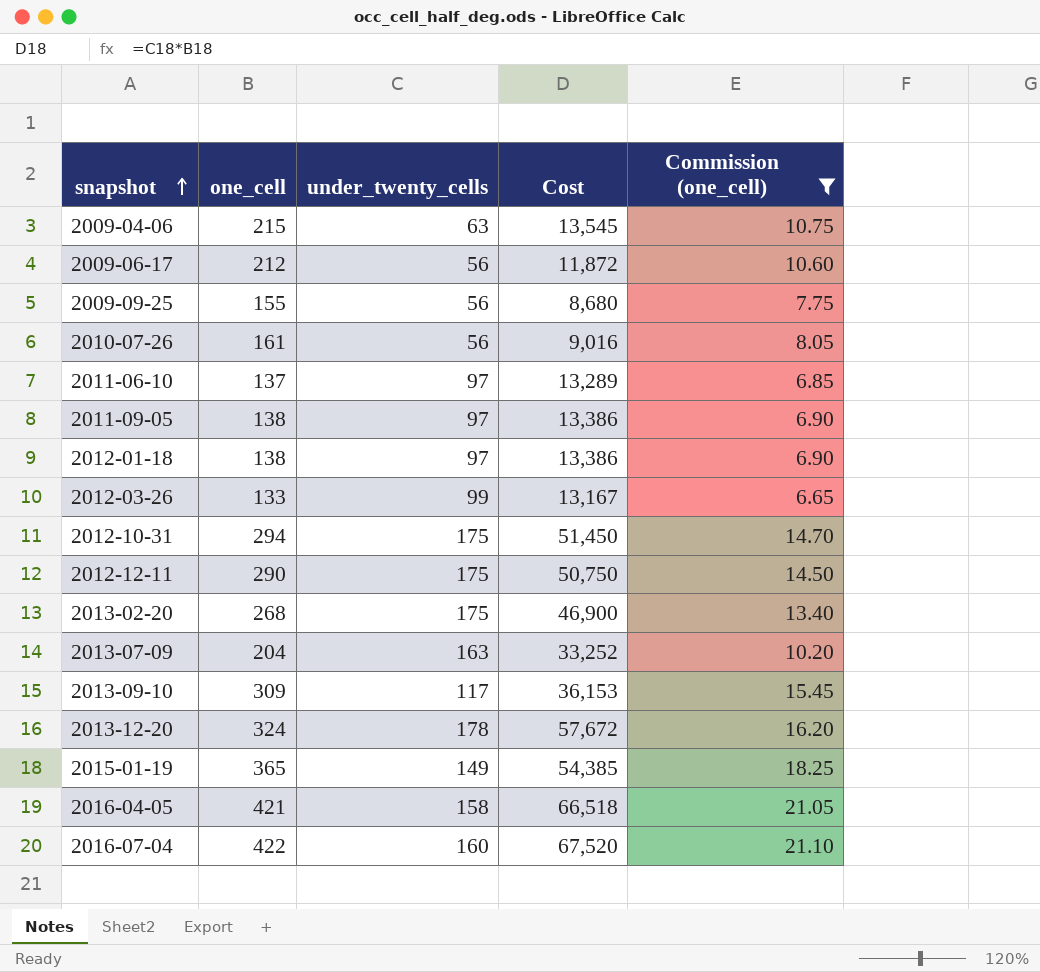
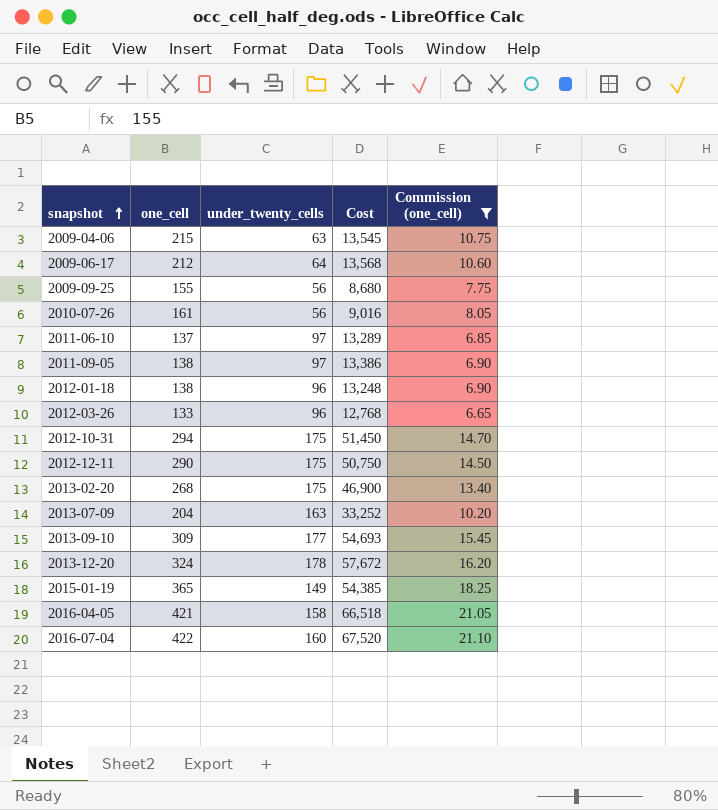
2009-06-17 | under_twenty_cells: 56 -> 64
2009-06-17 | Cost: 11,872 -> 13,568
2012-01-18 | under_twenty_cells: 97 -> 96
2012-01-18 | Cost: 13,386 -> 13,248
2012-03-26 | under_twenty_cells: 99 -> 96
2012-03-26 | Cost: 13,167 -> 12,768
2013-09-10 | under_twenty_cells: 117 -> 177
2013-09-10 | Cost: 36,153 -> 54,693

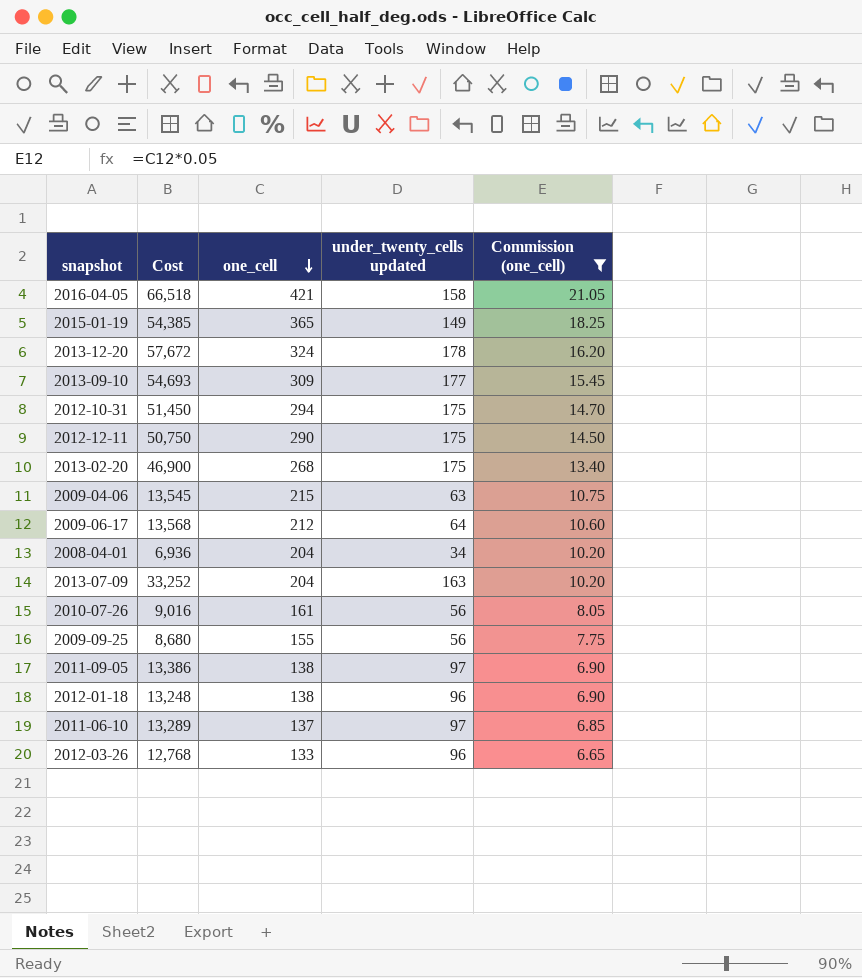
row order: snapshot ascending -> one_cell descending
column Cost | position: 4 -> 2
column name: under_twenty_cells -> under_twenty_cells updated
row 2016-07-04: 422 | 160 | 67,520 | 21.10 -> none
row 2008-04-01: none -> 6,936 | 204 | 34 | 10.20

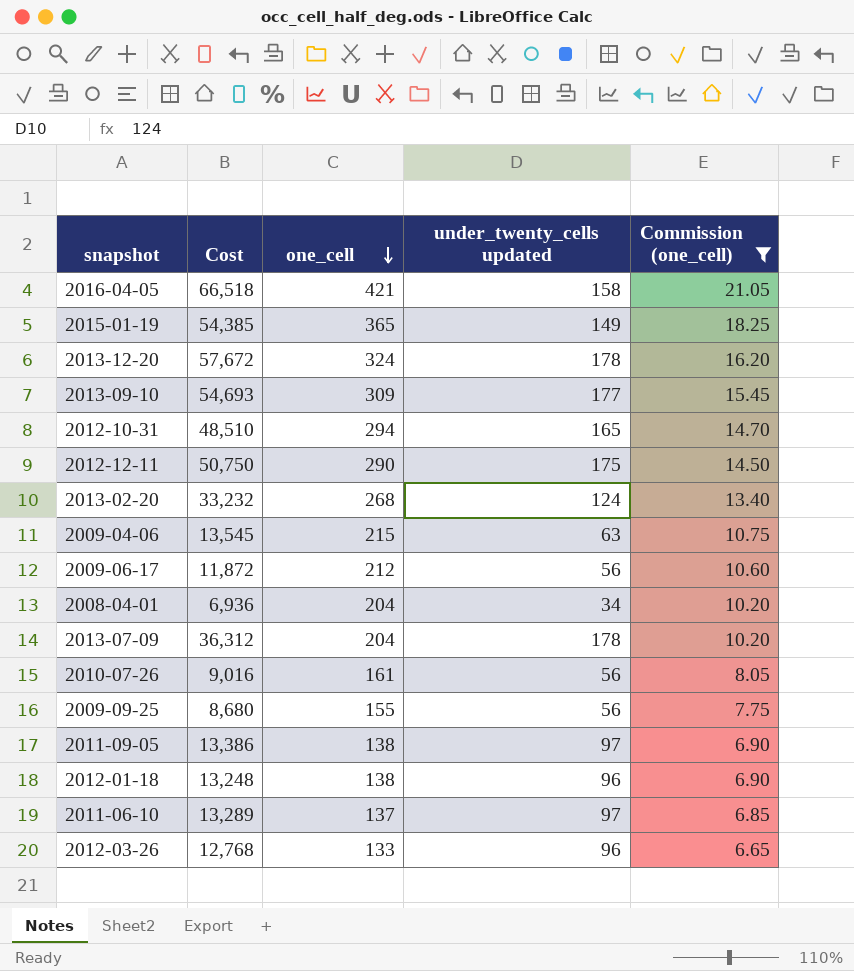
2012-10-31 | Cost: 51,450 -> 48,510
2012-10-31 | under_twenty_cells updated: 175 -> 165
2013-02-20 | Cost: 46,900 -> 33,232
2013-02-20 | under_twenty_cells updated: 175 -> 124
2009-06-17 | Cost: 13,568 -> 11,872
2009-06-17 | under_twenty_cells updated: 64 -> 56
2013-07-09 | Cost: 33,252 -> 36,312
2013-07-09 | under_twenty_cells updated: 163 -> 178

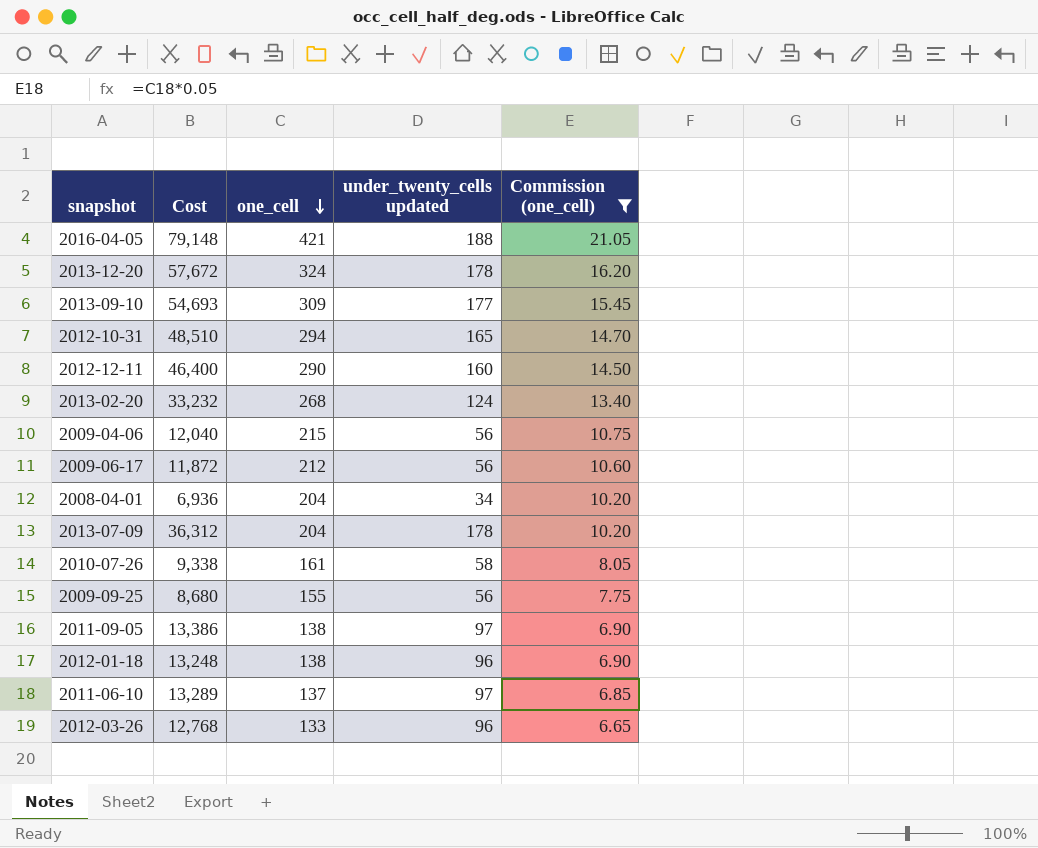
row 2015-01-19: 54,385 | 365 | 149 | 18.25 -> none
2016-04-05 | Cost: 66,518 -> 79,148
2016-04-05 | under_twenty_cells updated: 158 -> 188
2012-12-11 | Cost: 50,750 -> 46,400
2012-12-11 | under_twenty_cells updated: 175 -> 160
2009-04-06 | Cost: 13,545 -> 12,040
2009-04-06 | under_twenty_cells updated: 63 -> 56
2010-07-26 | Cost: 9,016 -> 9,338
2010-07-26 | under_twenty_cells updated: 56 -> 58

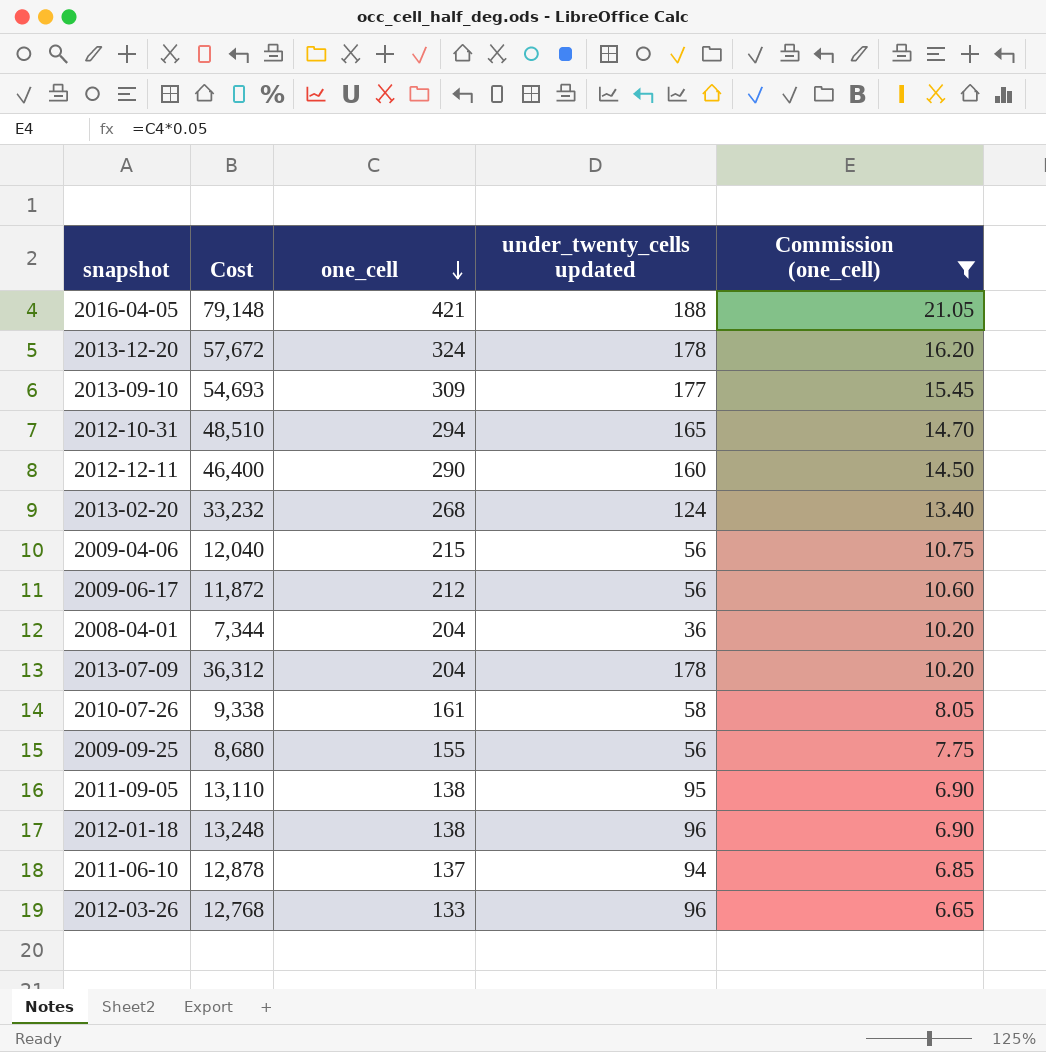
2008-04-01 | Cost: 6,936 -> 7,344
2008-04-01 | under_twenty_cells updated: 34 -> 36
2011-09-05 | Cost: 13,386 -> 13,110
2011-09-05 | under_twenty_cells updated: 97 -> 95
2011-06-10 | Cost: 13,289 -> 12,878
2011-06-10 | under_twenty_cells updated: 97 -> 94

